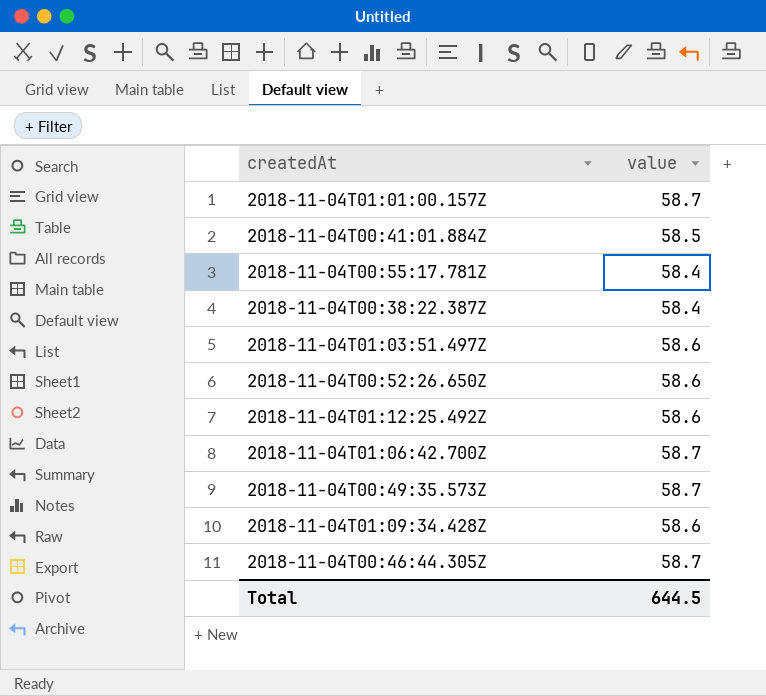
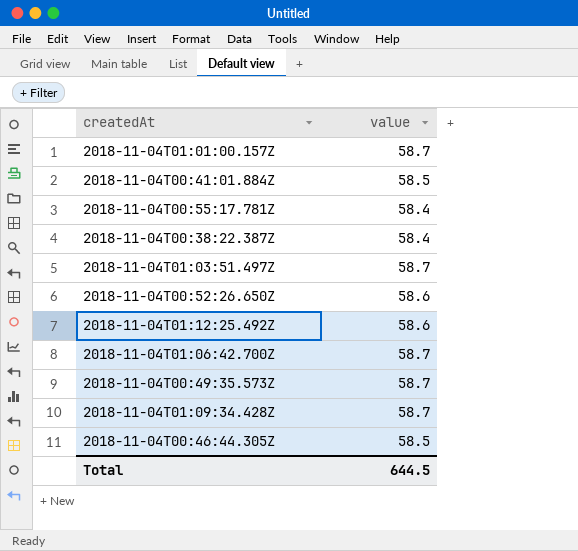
2018-11-04T01:03:51.497Z | value: 58.6 -> 58.7
2018-11-04T01:09:34.428Z | value: 58.6 -> 58.7
2018-11-04T00:46:44.305Z | value: 58.7 -> 58.5

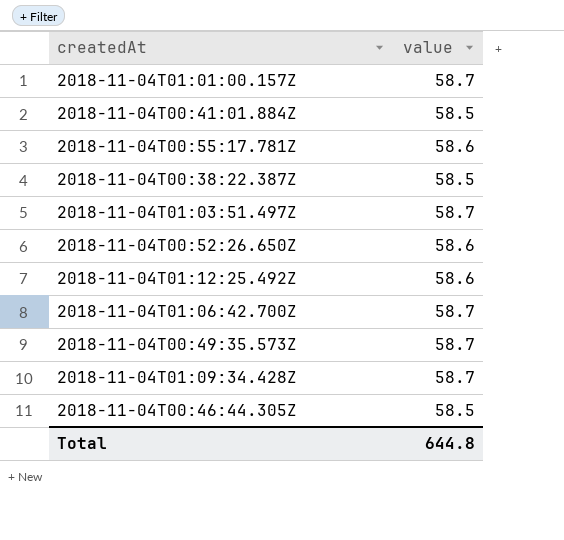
2018-11-04T00:55:17.781Z | value: 58.4 -> 58.6
2018-11-04T00:38:22.387Z | value: 58.4 -> 58.5
Total | value: 644.5 -> 644.8

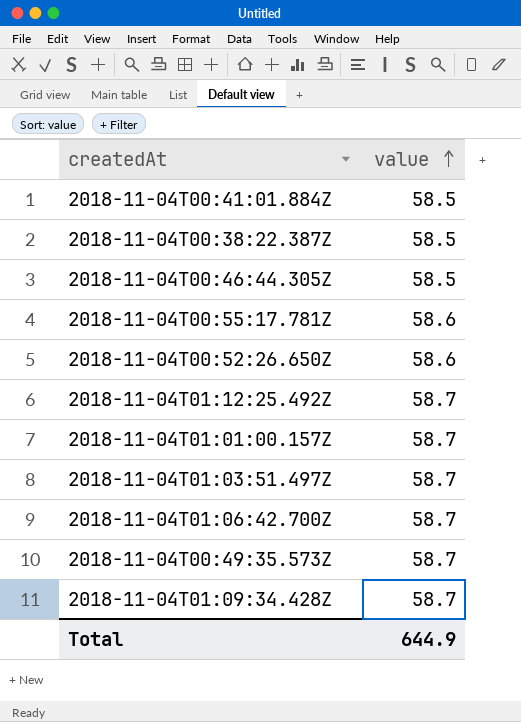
row order: none -> value ascending
2018-11-04T01:12:25.492Z | value: 58.6 -> 58.7
Total | value: 644.8 -> 644.9

